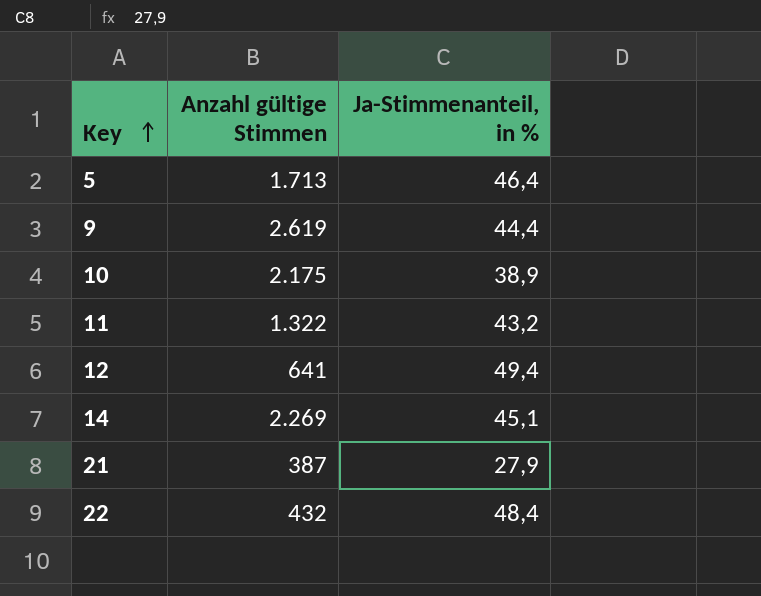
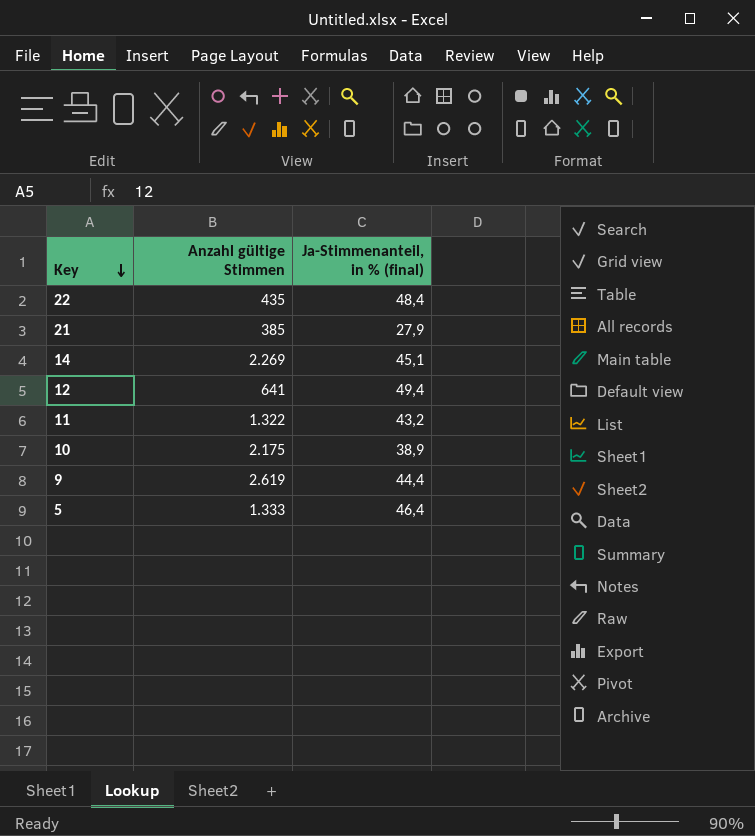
row order: Key ascending -> Key descending
column name: Ja-Stimmenanteil, in % -> Ja-Stimmenanteil, in % (final)
22 | Anzahl gültige Stimmen: 432 -> 435
21 | Anzahl gültige Stimmen: 387 -> 385
5 | Anzahl gültige Stimmen: 1.713 -> 1.333

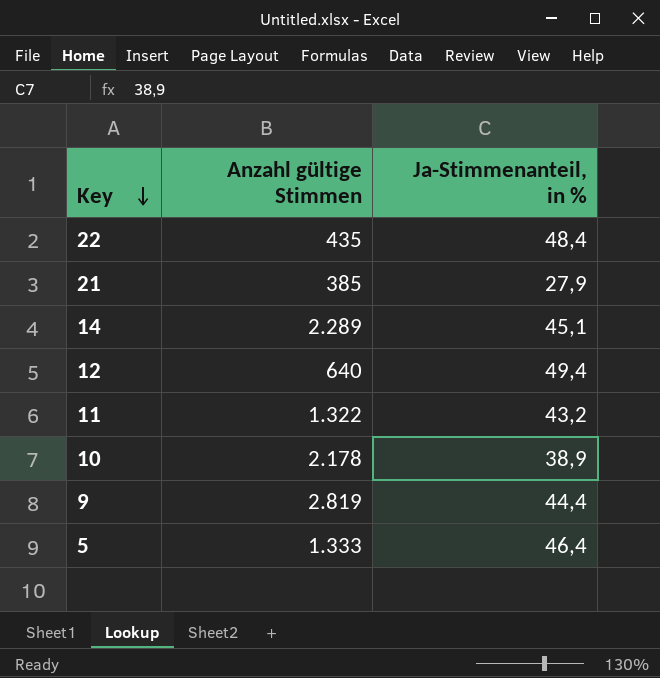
column name: Ja-Stimmenanteil, in % (final) -> Ja-Stimmenanteil, in %
14 | Anzahl gültige Stimmen: 2.269 -> 2.289
12 | Anzahl gültige Stimmen: 641 -> 640
10 | Anzahl gültige Stimmen: 2.175 -> 2.178
9 | Anzahl gültige Stimmen: 2.619 -> 2.819

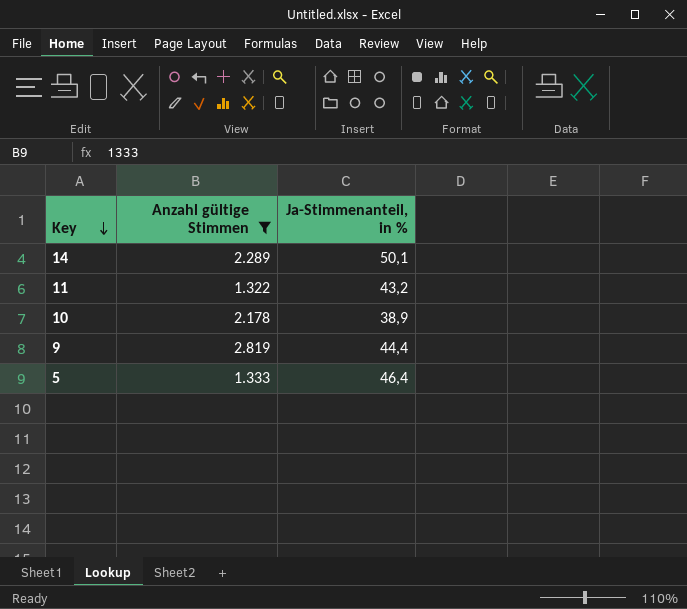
filter: none -> Anzahl gültige Stimmen >= 1.322
14 | Ja-Stimmenanteil, in %: 45,1 -> 50,1

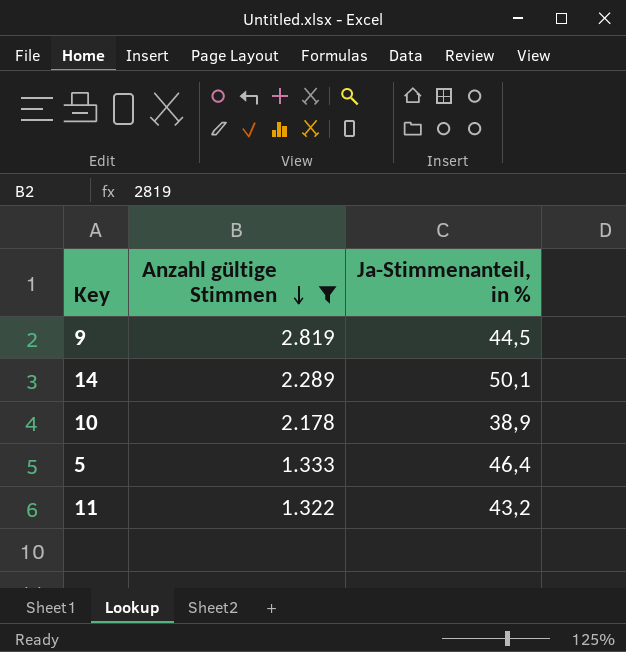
row order: Key descending -> Anzahl gültige Stimmen descending
9 | Ja-Stimmenanteil, in %: 44,4 -> 44,5

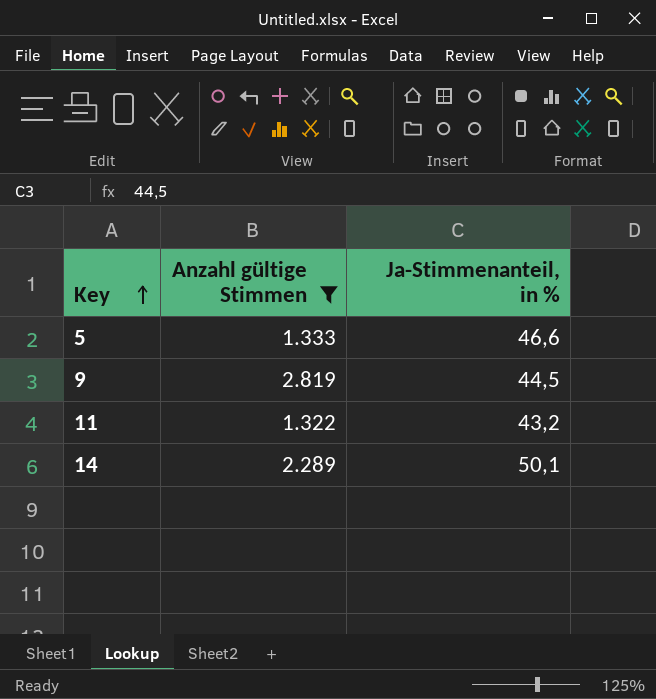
row order: Anzahl gültige Stimmen descending -> Key ascending
row 10: 2.178 | 38,9 -> none
5 | Ja-Stimmenanteil, in %: 46,4 -> 46,6

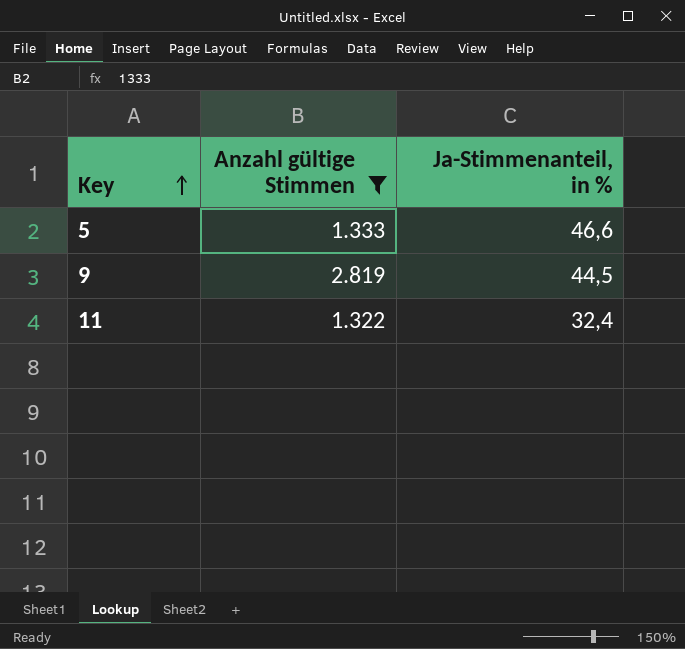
row 14: 2.289 | 50,1 -> none
11 | Ja-Stimmenanteil, in %: 43,2 -> 32,4

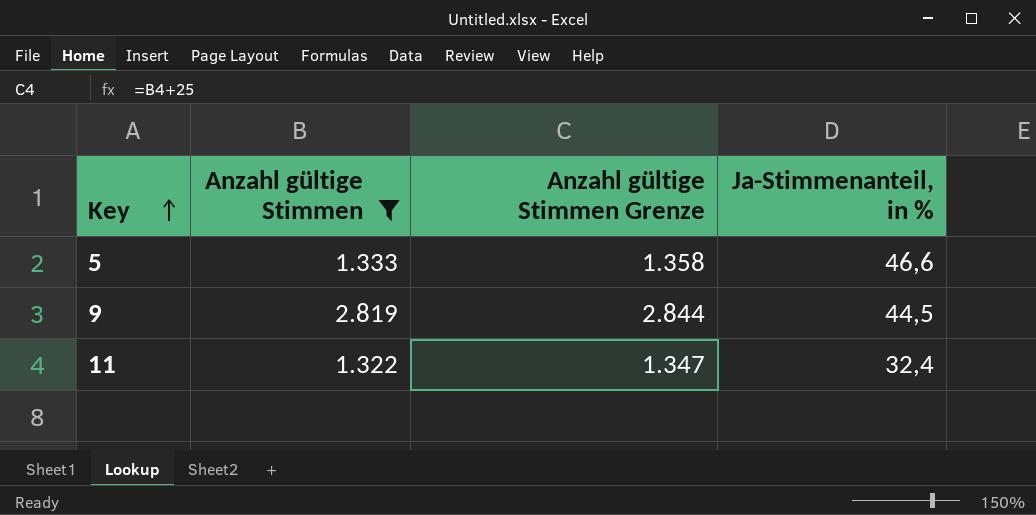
column Anzahl gültige Stimmen Grenze | formula: none -> [Anzahl gültige Stimmen] + 25

